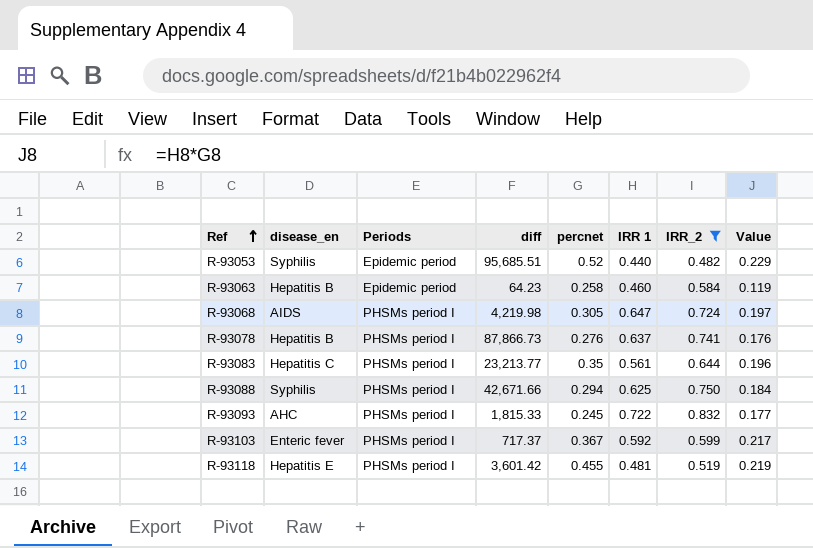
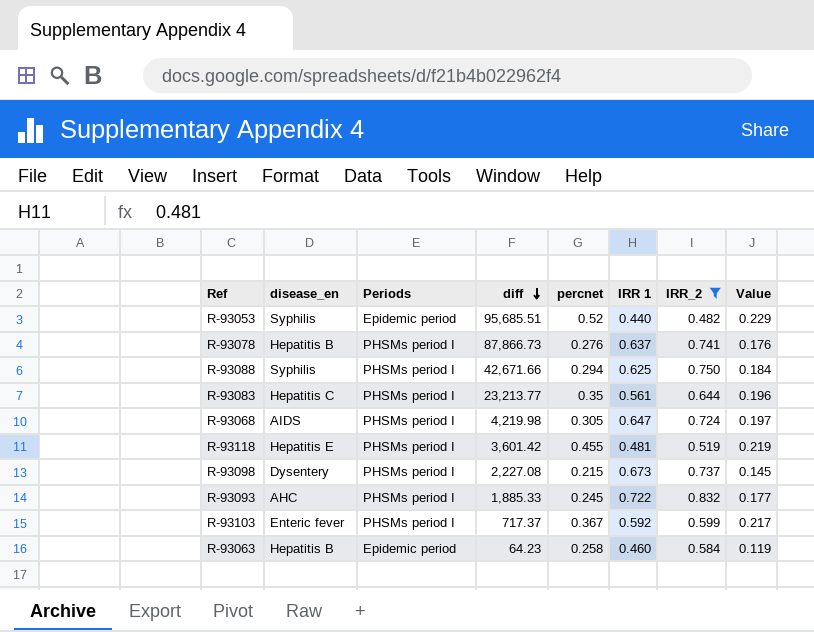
row order: Ref ascending -> diff descending
row R-93098: none -> Dysentery | PHSMs period I | 2,227.08 | 0.215 | 0.673 | 0.737 | 0.145
R-93093 | diff: 1,815.33 -> 1,885.33

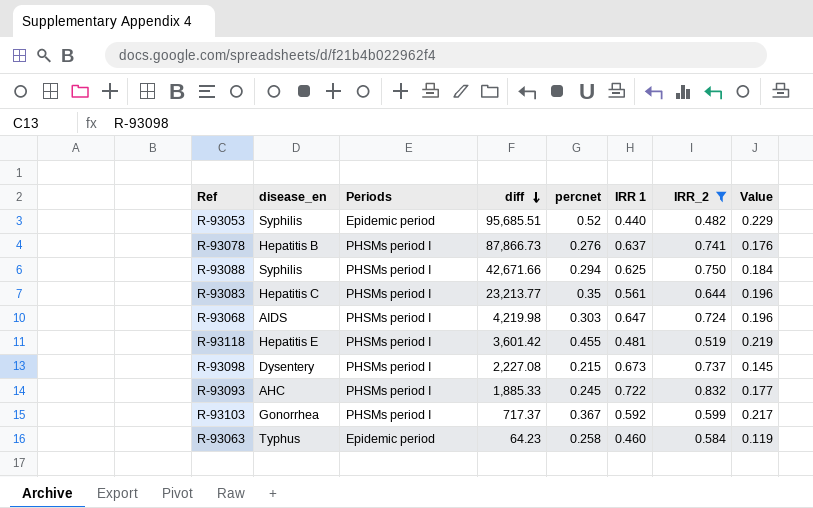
R-93068 | percnet: 0.305 -> 0.303
R-93068 | Value: 0.197 -> 0.196
R-93103 | disease_en: Enteric fever -> Gonorrhea
R-93063 | disease_en: Hepatitis B -> Typhus

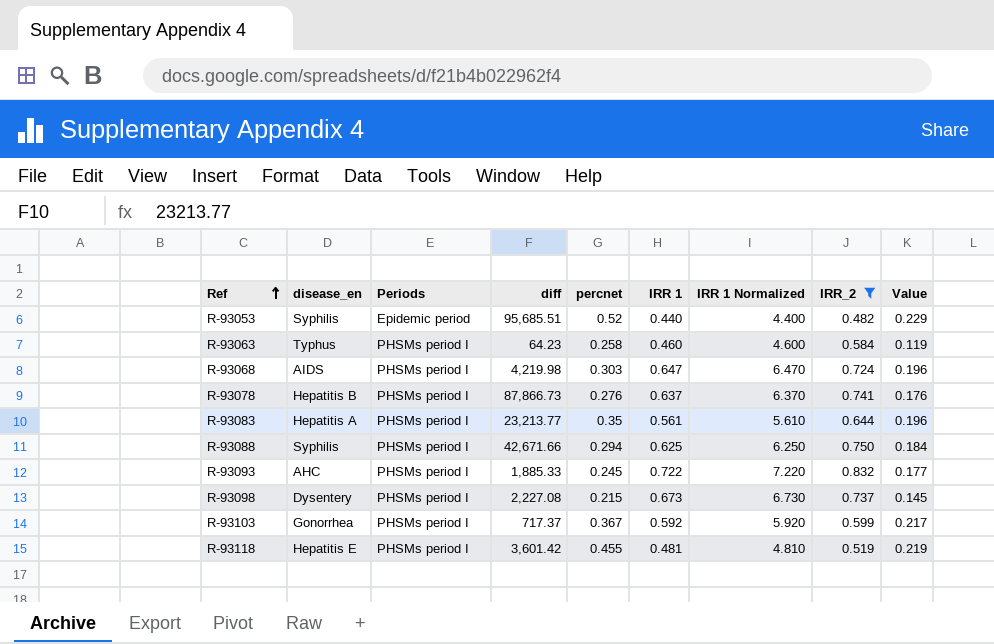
row order: diff descending -> Ref ascending
column IRR 1 Normalized | formula: none -> [IRR 1] * 10
R-93063 | Periods: Epidemic period -> PHSMs period I
R-93083 | disease_en: Hepatitis C -> Hepatitis A

